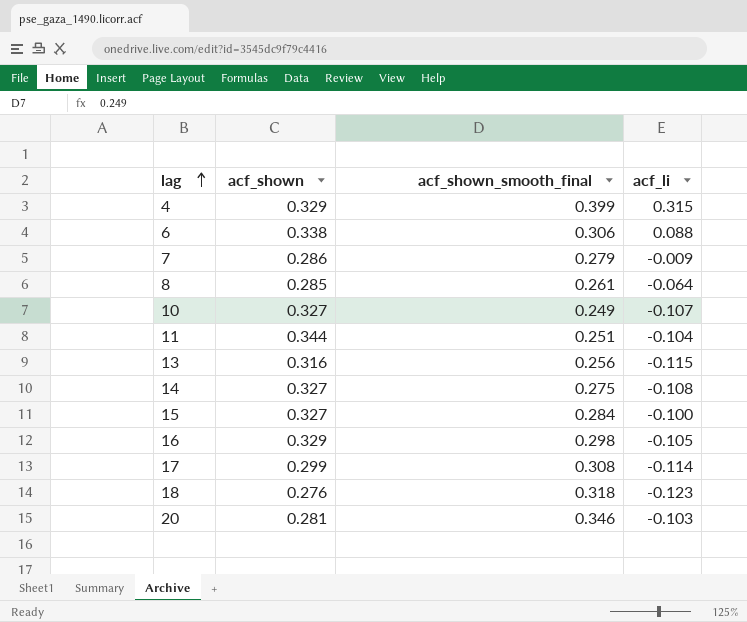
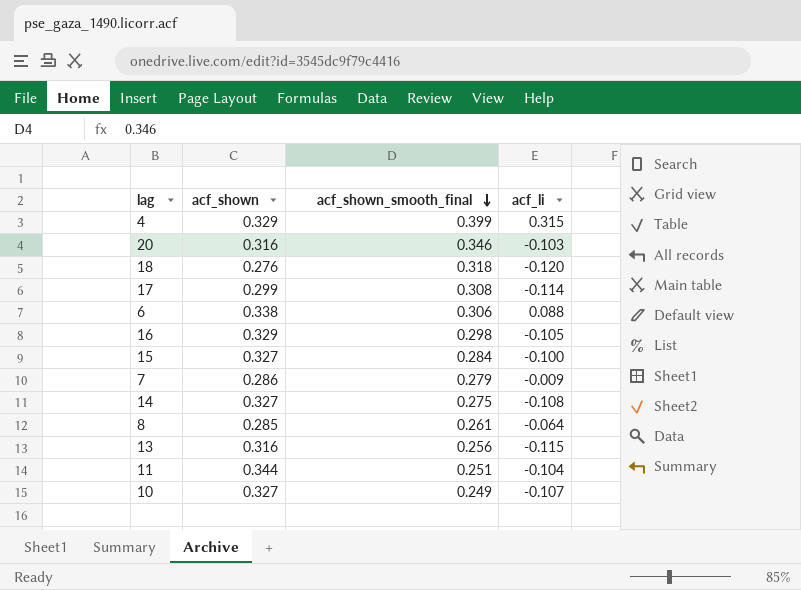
row order: lag ascending -> acf_shown_smooth_final descending
20 | acf_shown: 0.281 -> 0.316
18 | acf_li: -0.123 -> -0.120

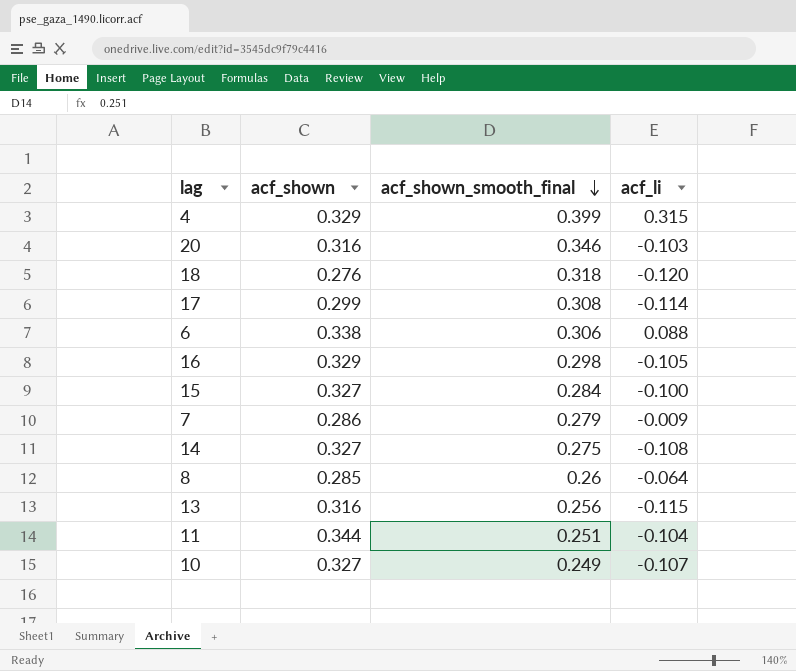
8 | acf_shown_smooth_final: 0.261 -> 0.26

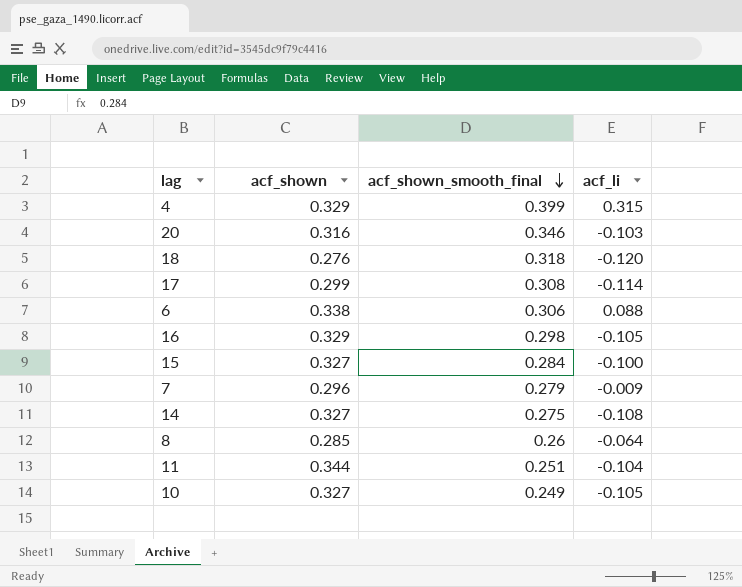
row 13: 0.316 | 0.256 | -0.115 -> none
7 | acf_shown: 0.286 -> 0.296
10 | acf_li: -0.107 -> -0.105

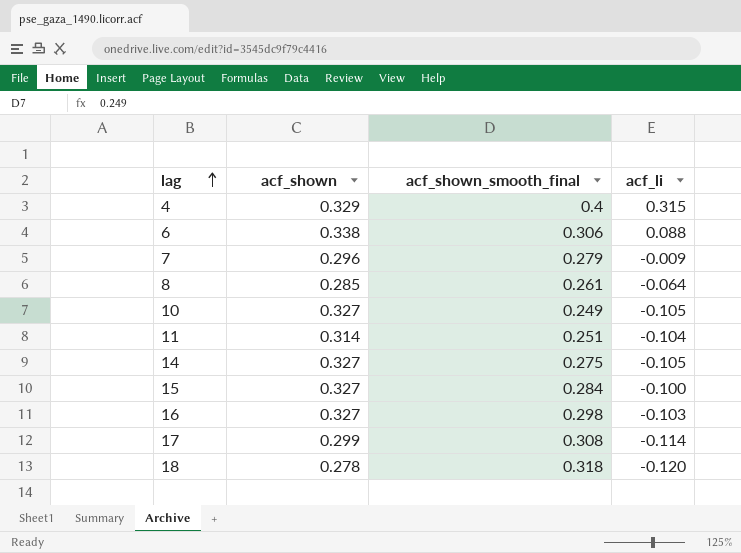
row order: acf_shown_smooth_final descending -> lag ascending
row 20: 0.316 | 0.346 | -0.103 -> none
4 | acf_shown_smooth_final: 0.399 -> 0.4
8 | acf_shown_smooth_final: 0.26 -> 0.261
11 | acf_shown: 0.344 -> 0.314
14 | acf_li: -0.108 -> -0.105
16 | acf_shown: 0.329 -> 0.327
16 | acf_li: -0.105 -> -0.103
18 | acf_shown: 0.276 -> 0.278

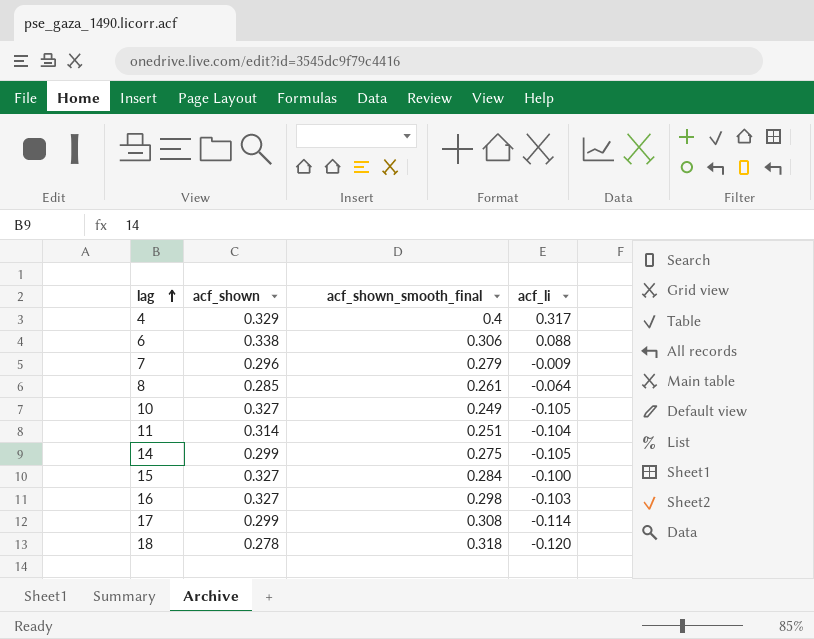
4 | acf_li: 0.315 -> 0.317
14 | acf_shown: 0.327 -> 0.299

